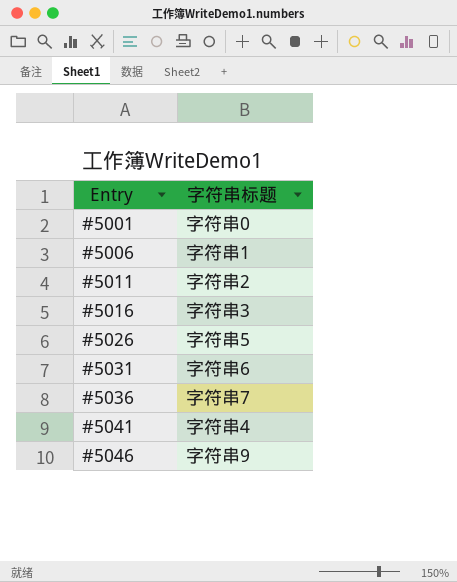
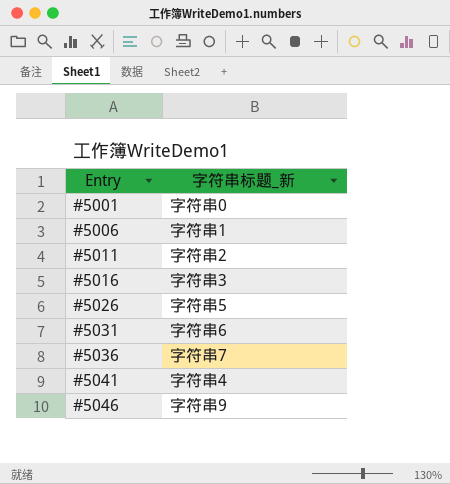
column name: 字符串标题 -> 字符串标题_新

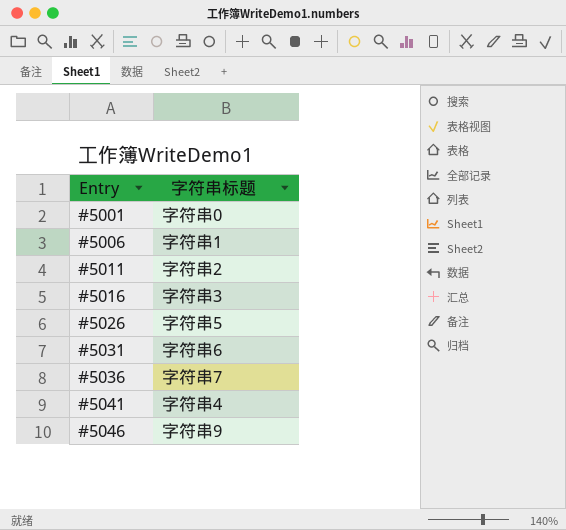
column name: 字符串标题_新 -> 字符串标题

